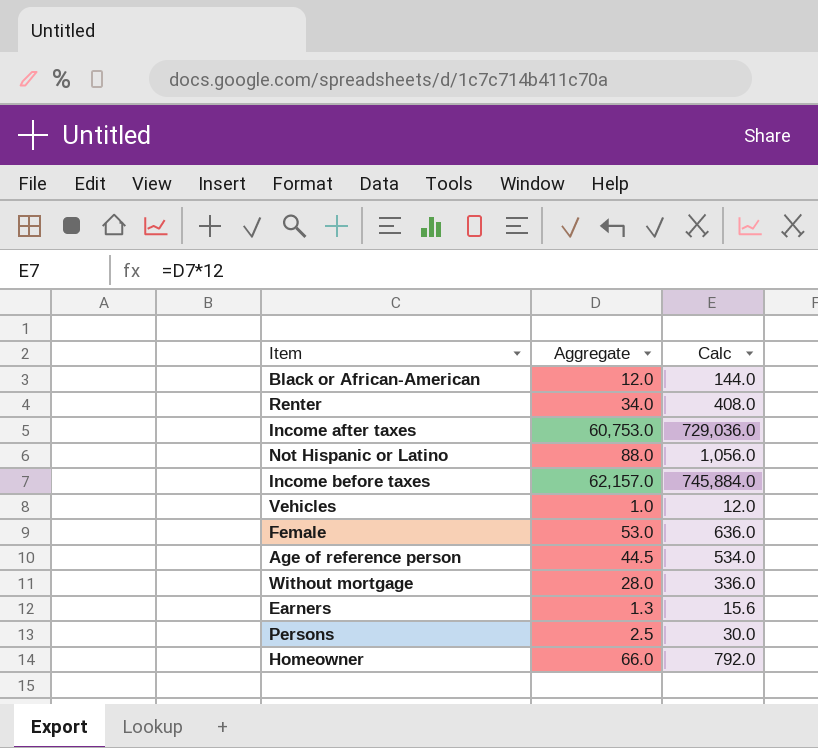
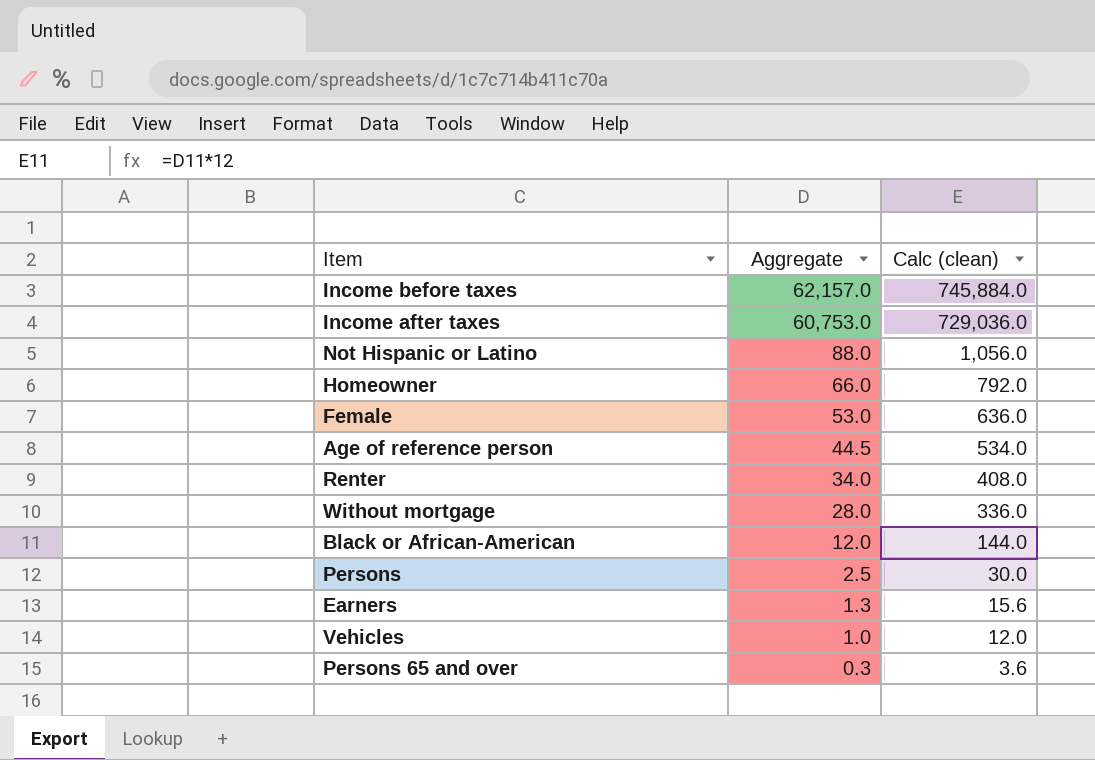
row order: none -> Aggregate descending
column name: Calc -> Calc (clean)
row Persons 65 and over: none -> 0.3 | 3.6

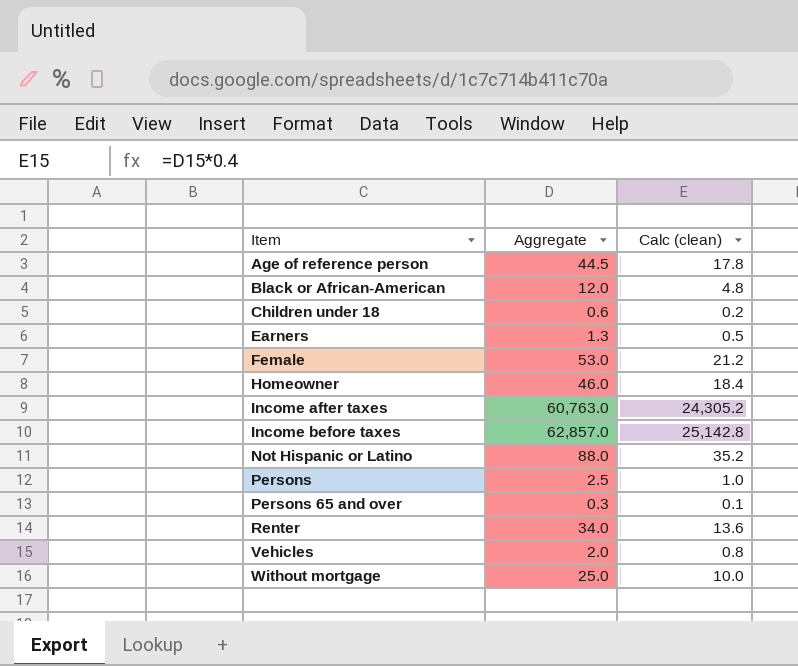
row order: Aggregate descending -> Item ascending
column Calc (clean) | formula: [Aggregate] * 12 -> [Aggregate] * 0.4
row Children under 18: none -> 0.6 | 0.2
Homeowner | Aggregate: 66.0 -> 46.0
Income after taxes | Aggregate: 60,753.0 -> 60,763.0
Income before taxes | Aggregate: 62,157.0 -> 62,857.0
Vehicles | Aggregate: 1.0 -> 2.0
Without mortgage | Aggregate: 28.0 -> 25.0

